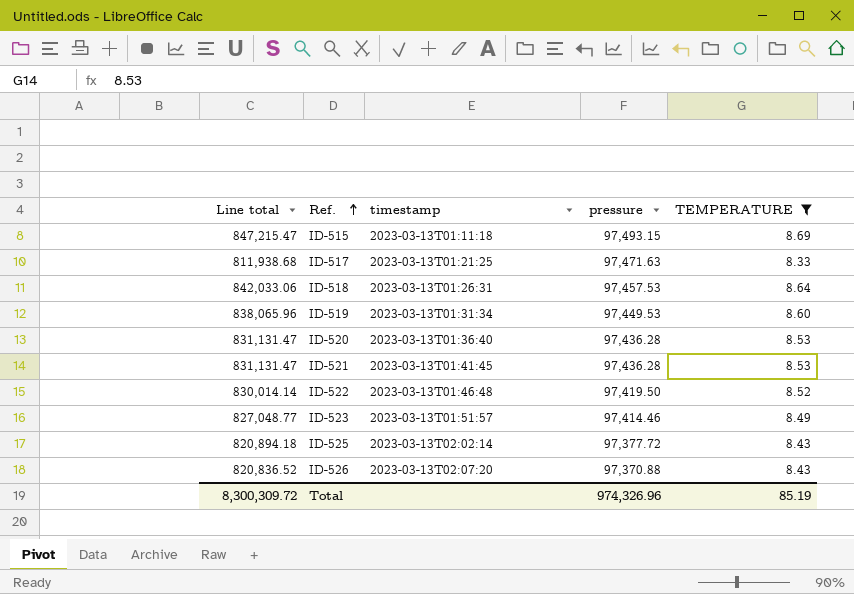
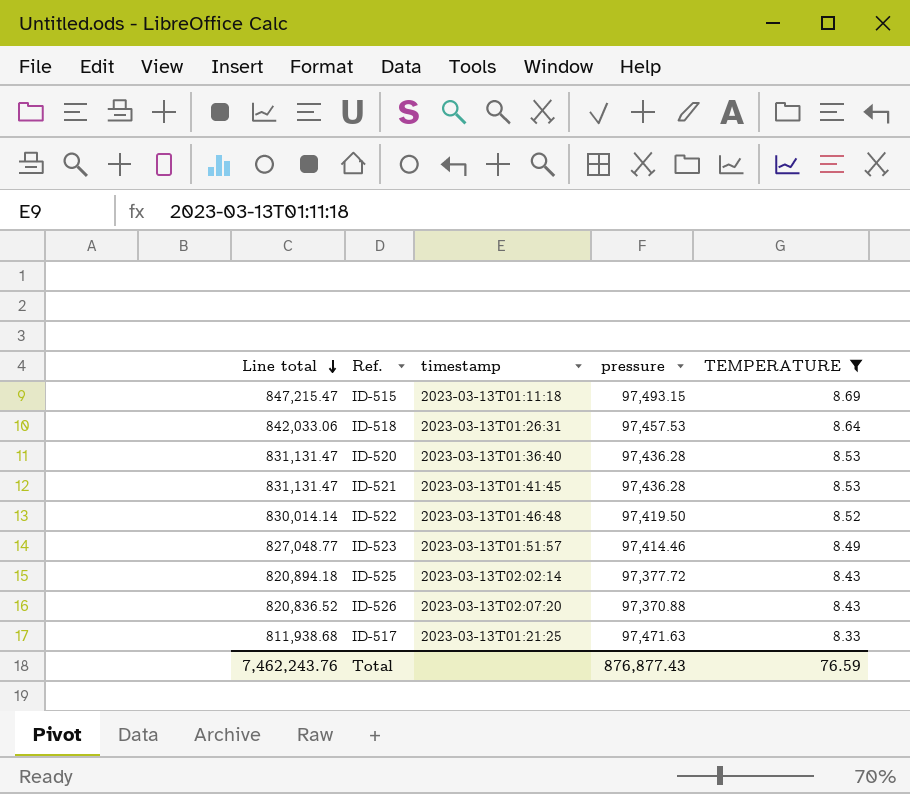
row order: Ref. ascending -> Line total descending
row ID-519: 838,065.96 | 2023-03-13T01:31:34 | 97,449.53 | 8.60 -> none
Total | Line total: 8,300,309.72 -> 7,462,243.76
Total | pressure: 974,326.96 -> 876,877.43
Total | TEMPERATURE: 85.19 -> 76.59

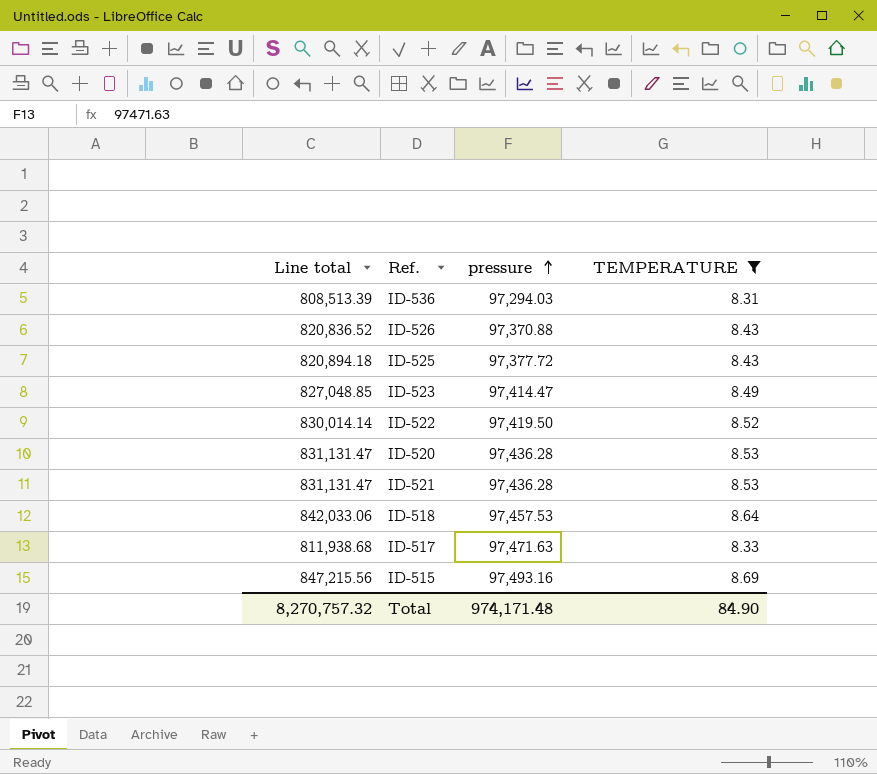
row order: Line total descending -> pressure ascending
column timestamp | position: 3 -> none
row ID-536: none -> 808,513.39 | 97,294.03 | 8.31
ID-523 | Line total: 827,048.77 -> 827,048.85
ID-523 | pressure: 97,414.46 -> 97,414.47
ID-515 | Line total: 847,215.47 -> 847,215.56
ID-515 | pressure: 97,493.15 -> 97,493.16
Total | Line total: 7,462,243.76 -> 8,270,757.32
Total | pressure: 876,877.43 -> 974,171.48
Total | TEMPERATURE: 76.59 -> 84.90

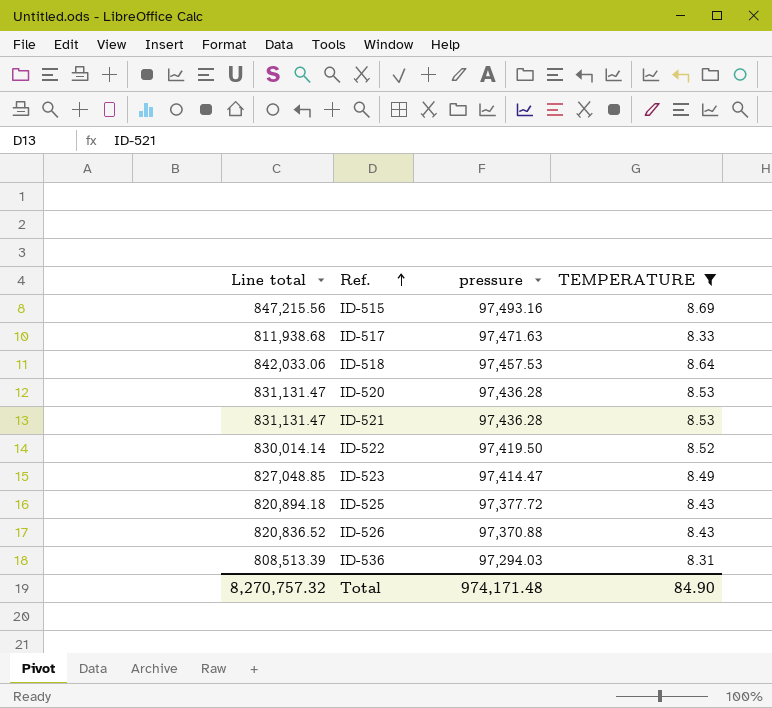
row order: pressure ascending -> Ref. ascending

